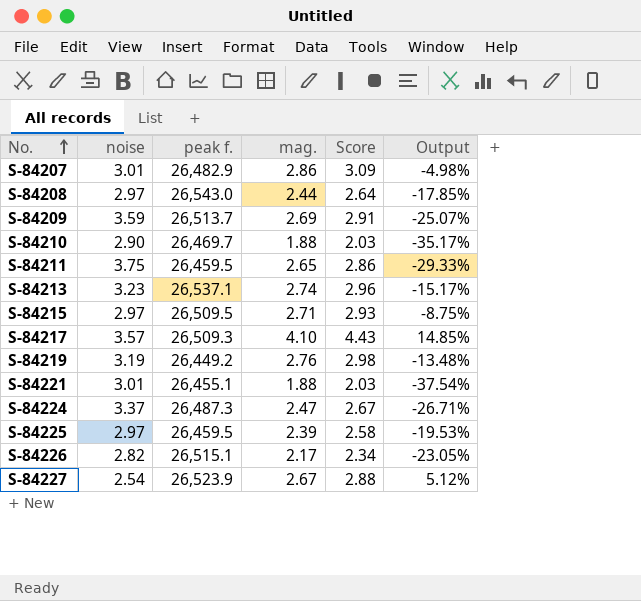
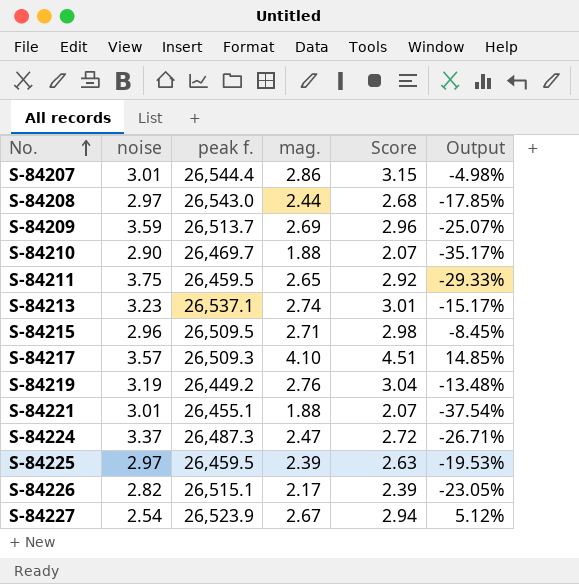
column Score | formula: [mag.] * 1.08 -> [mag.] * 1.1
S-84207 | peak f.: 26,482.9 -> 26,544.4
S-84215 | noise: 2.97 -> 2.96
S-84215 | Output: -8.75% -> -8.45%

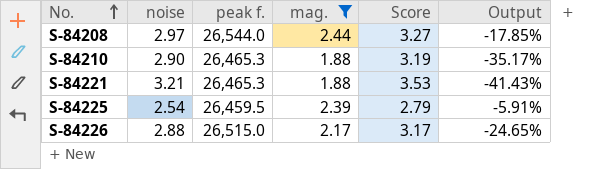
filter: none -> mag. <= 2.44
column Score | formula: [mag.] * 1.1 -> [noise] * 1.1
S-84208 | peak f.: 26,543.0 -> 26,544.0
S-84210 | peak f.: 26,469.7 -> 26,465.3
S-84221 | noise: 3.01 -> 3.21
S-84221 | peak f.: 26,455.1 -> 26,465.3
S-84221 | Output: -37.54% -> -41.43%
S-84225 | noise: 2.97 -> 2.54
S-84225 | Output: -19.53% -> -5.91%
S-84226 | noise: 2.82 -> 2.88
S-84226 | peak f.: 26,515.1 -> 26,515.0
S-84226 | Output: -23.05% -> -24.65%

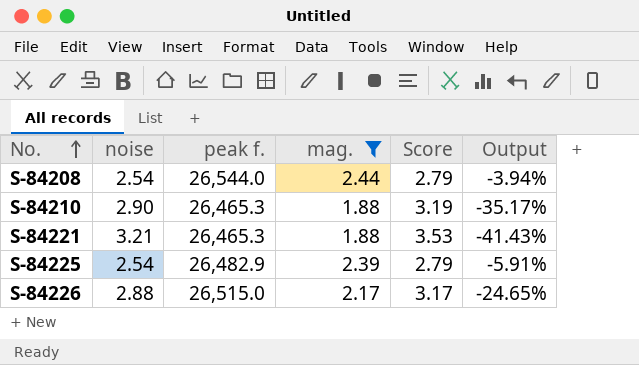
S-84208 | noise: 2.97 -> 2.54
S-84208 | Score: 3.27 -> 2.79
S-84208 | Output: -17.85% -> -3.94%
S-84225 | peak f.: 26,459.5 -> 26,482.9

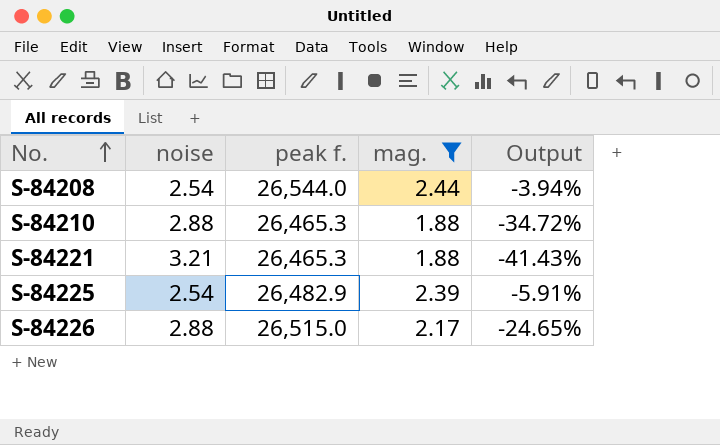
column Score | formula: [noise] * 1.1 -> none
S-84210 | noise: 2.90 -> 2.88
S-84210 | Output: -35.17% -> -34.72%

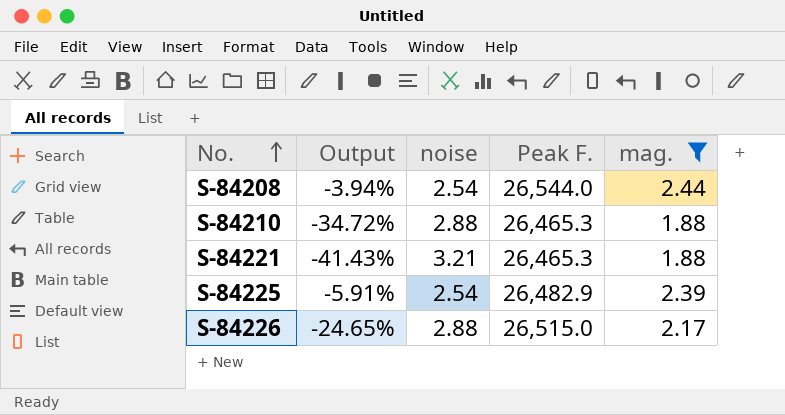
column Output | position: 5 -> 2
column name: peak f. -> Peak F.

